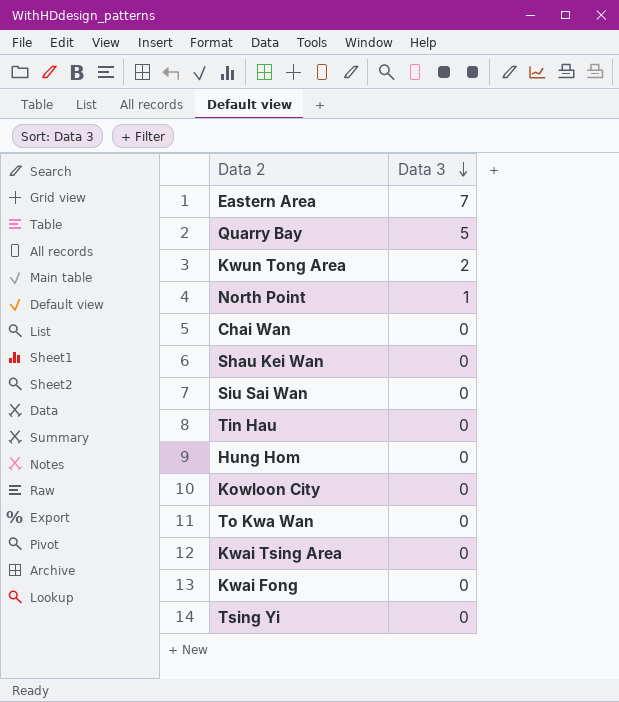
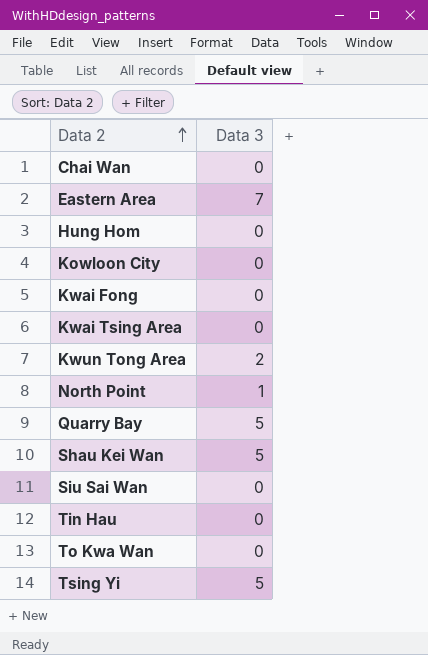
row order: Data 3 descending -> Data 2 ascending
Shau Kei Wan | Data 3: 0 -> 5
Tsing Yi | Data 3: 0 -> 5

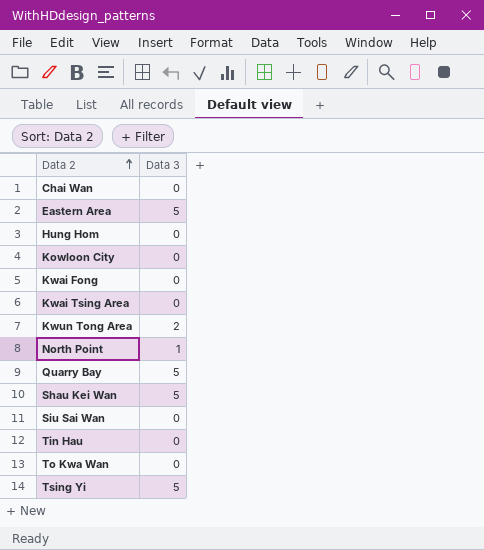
Eastern Area | Data 3: 7 -> 5

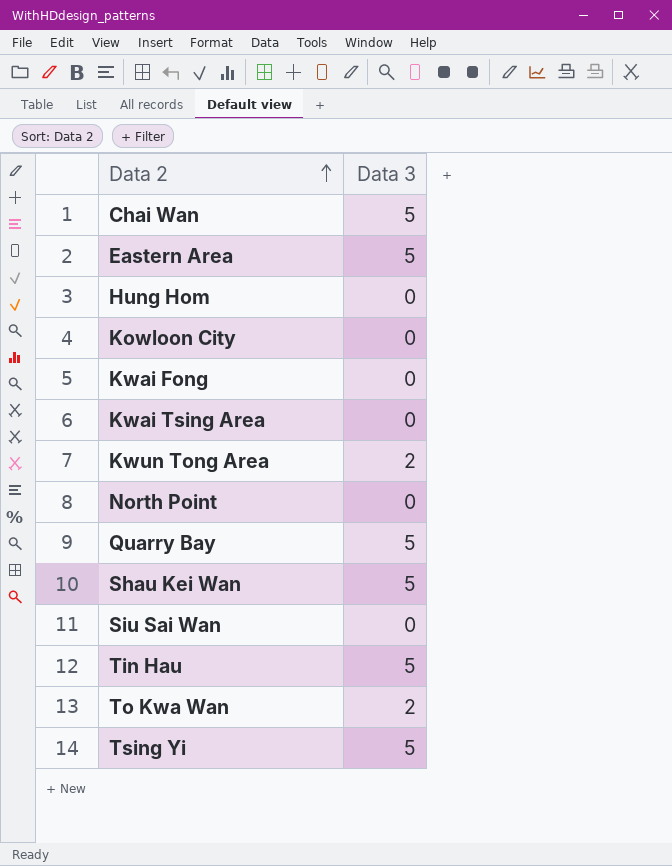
Chai Wan | Data 3: 0 -> 5
North Point | Data 3: 1 -> 0
Tin Hau | Data 3: 0 -> 5
To Kwa Wan | Data 3: 0 -> 2

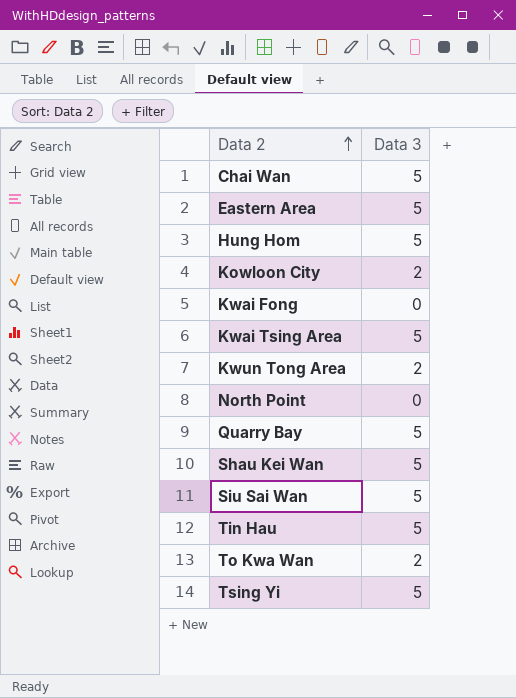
Hung Hom | Data 3: 0 -> 5
Kowloon City | Data 3: 0 -> 2
Kwai Tsing Area | Data 3: 0 -> 5
Siu Sai Wan | Data 3: 0 -> 5

